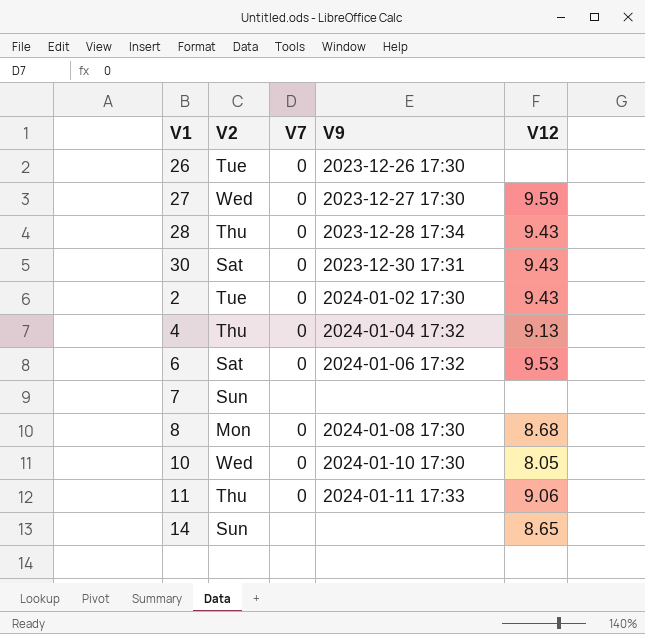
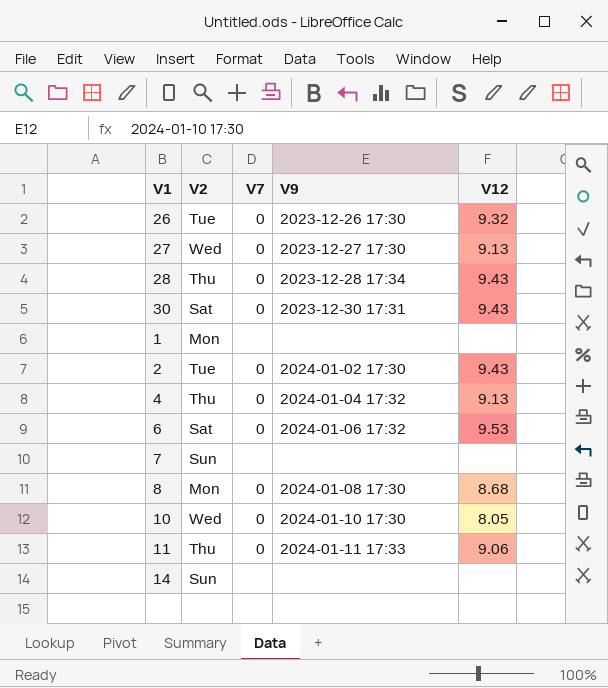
26 | V12: none -> 9.32
27 | V12: 9.59 -> 9.13
row 1: none -> Mon | none | none | none
14 | V12: 8.65 -> none

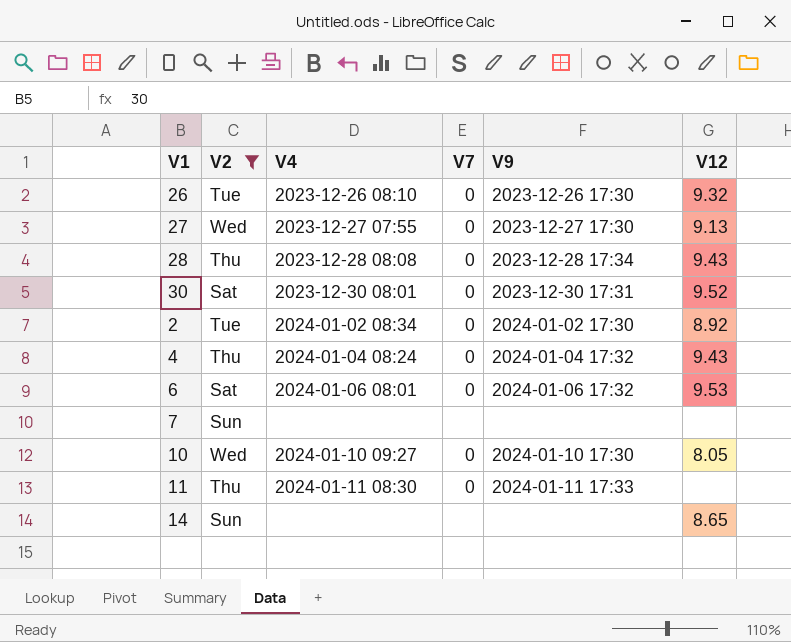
filter: none -> V2 != Mon
column V4 | position: none -> 3
30 | V12: 9.43 -> 9.52
2 | V12: 9.43 -> 8.92
4 | V12: 9.13 -> 9.43
11 | V12: 9.06 -> none
14 | V12: none -> 8.65

